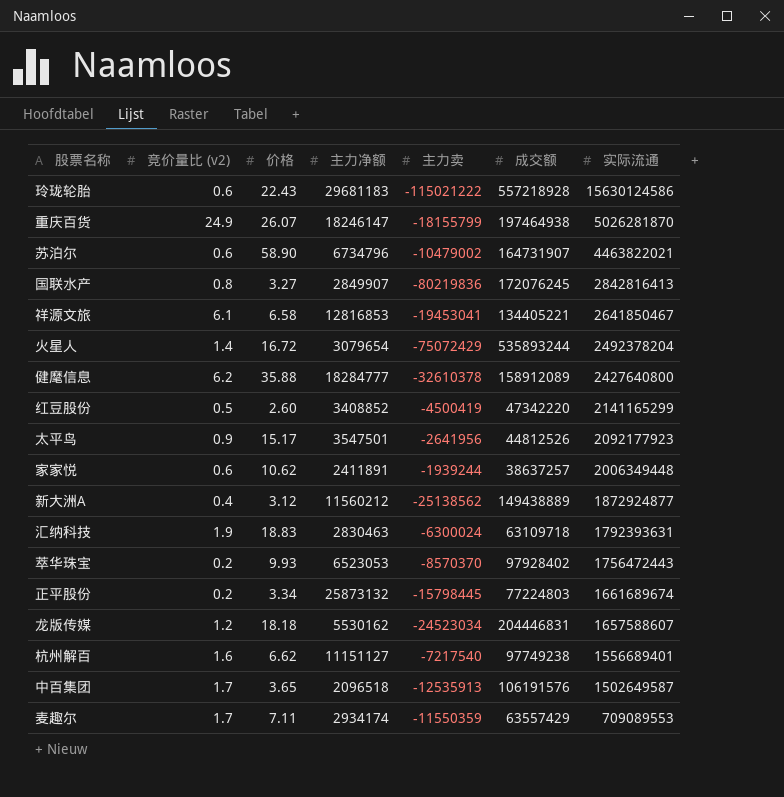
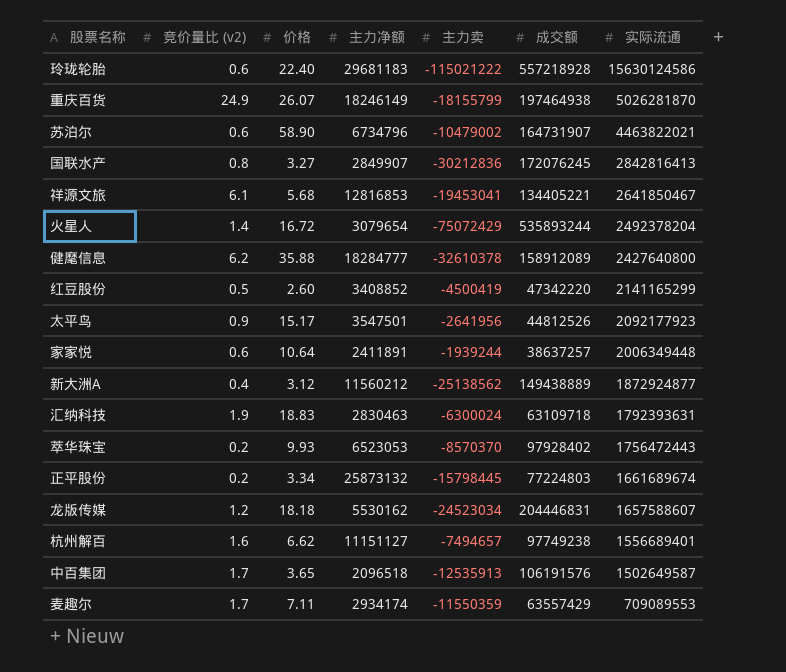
玲珑轮胎 | 价格: 22.43 -> 22.40
重庆百货 | 主力净额: 18246147 -> 18246149
国联水产 | 主力卖: -80219836 -> -30212836
祥源文旅 | 价格: 6.58 -> 5.68
家家悦 | 价格: 10.62 -> 10.64
杭州解百 | 主力卖: -7217540 -> -7494657

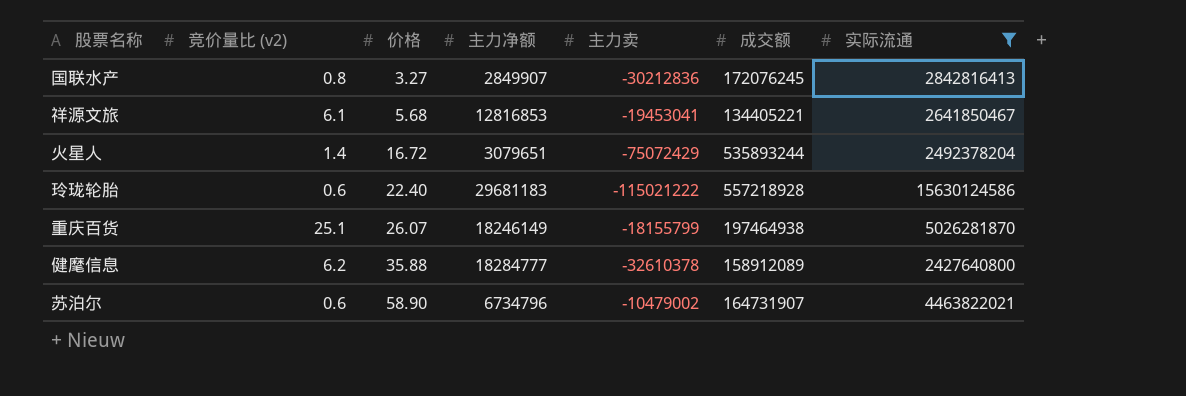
filter: none -> 实际流通 >= 2427640800
row order: 实际流通 descending -> 价格 ascending
火星人 | 主力净额: 3079654 -> 3079651
重庆百货 | 竞价量比 (v2): 24.9 -> 25.1

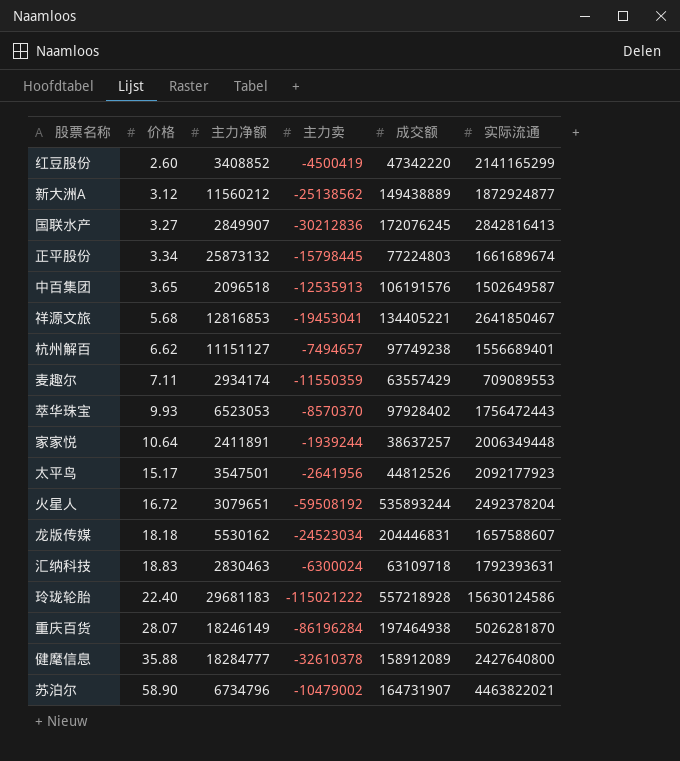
filter: 实际流通 >= 2427640800 -> none
column 竞价量比 (v2) | position: 2 -> none
火星人 | 主力卖: -75072429 -> -59508192
重庆百货 | 价格: 26.07 -> 28.07
重庆百货 | 主力卖: -18155799 -> -86196284

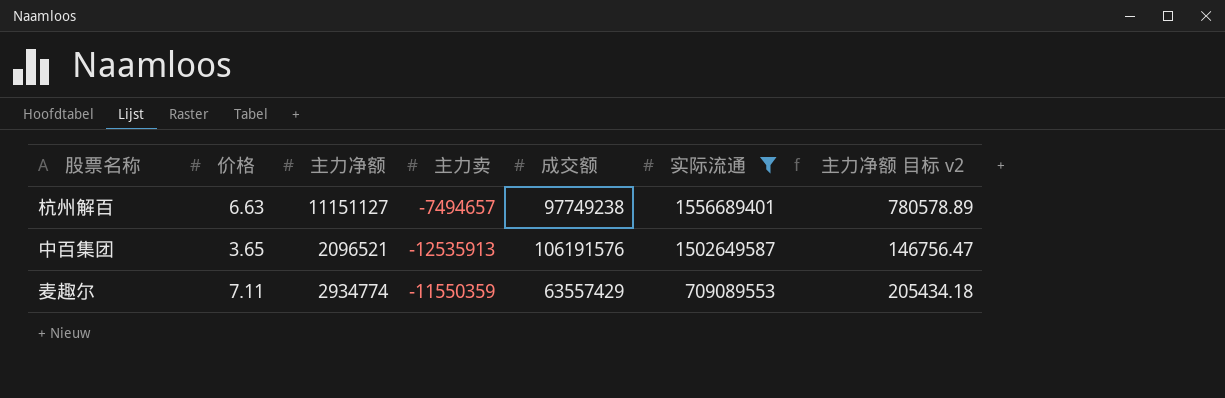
filter: none -> 实际流通 <= 1556689401
row order: 价格 ascending -> 实际流通 descending
column 主力净额 目标 v2 | formula: none -> [主力净额] * 0.07
杭州解百 | 价格: 6.62 -> 6.63
中百集团 | 主力净额: 2096518 -> 2096521
麦趣尔 | 主力净额: 2934174 -> 2934774

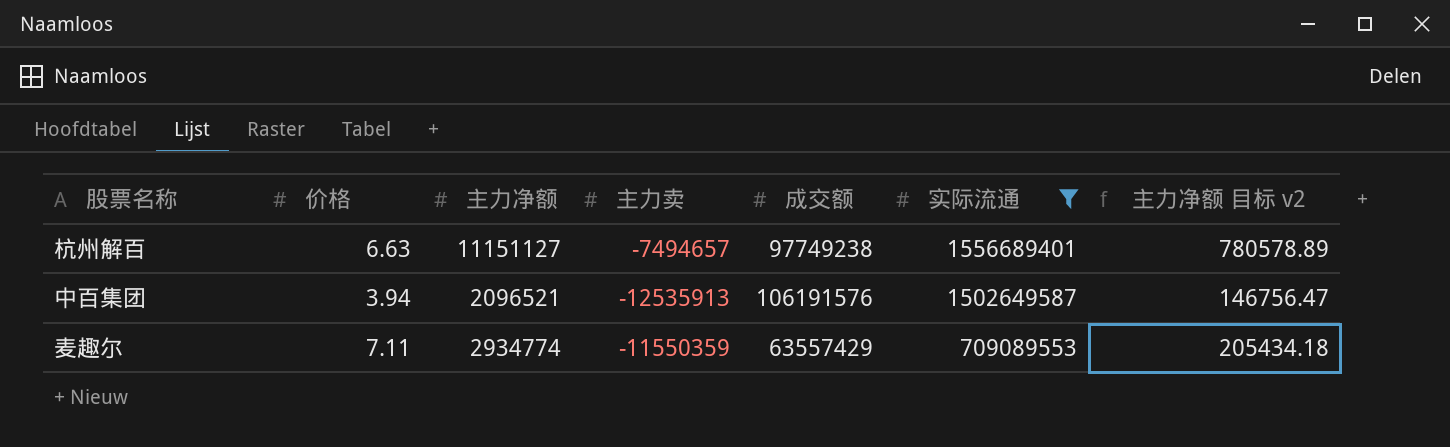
中百集团 | 价格: 3.65 -> 3.94

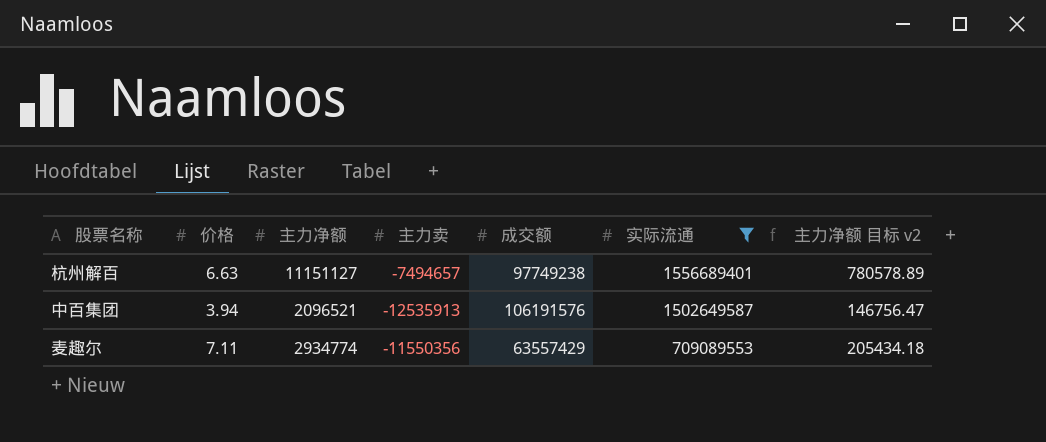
麦趣尔 | 主力卖: -11550359 -> -11550356

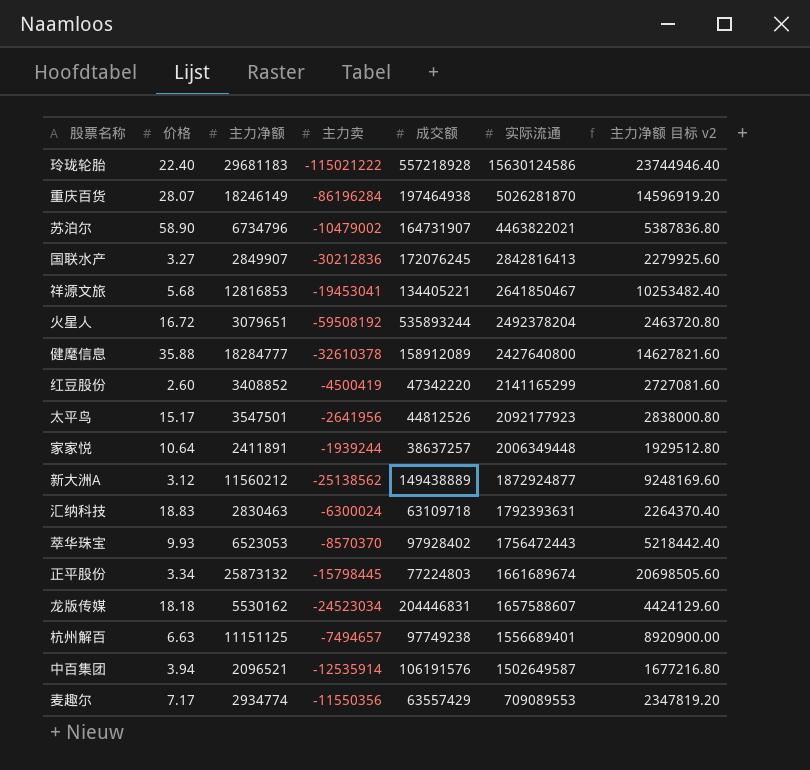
filter: 实际流通 <= 1556689401 -> none
column 主力净额 目标 v2 | formula: [主力净额] * 0.07 -> [主力净额] * 0.8
杭州解百 | 主力净额: 11151127 -> 11151125
中百集团 | 主力卖: -12535913 -> -12535914
麦趣尔 | 价格: 7.11 -> 7.17

